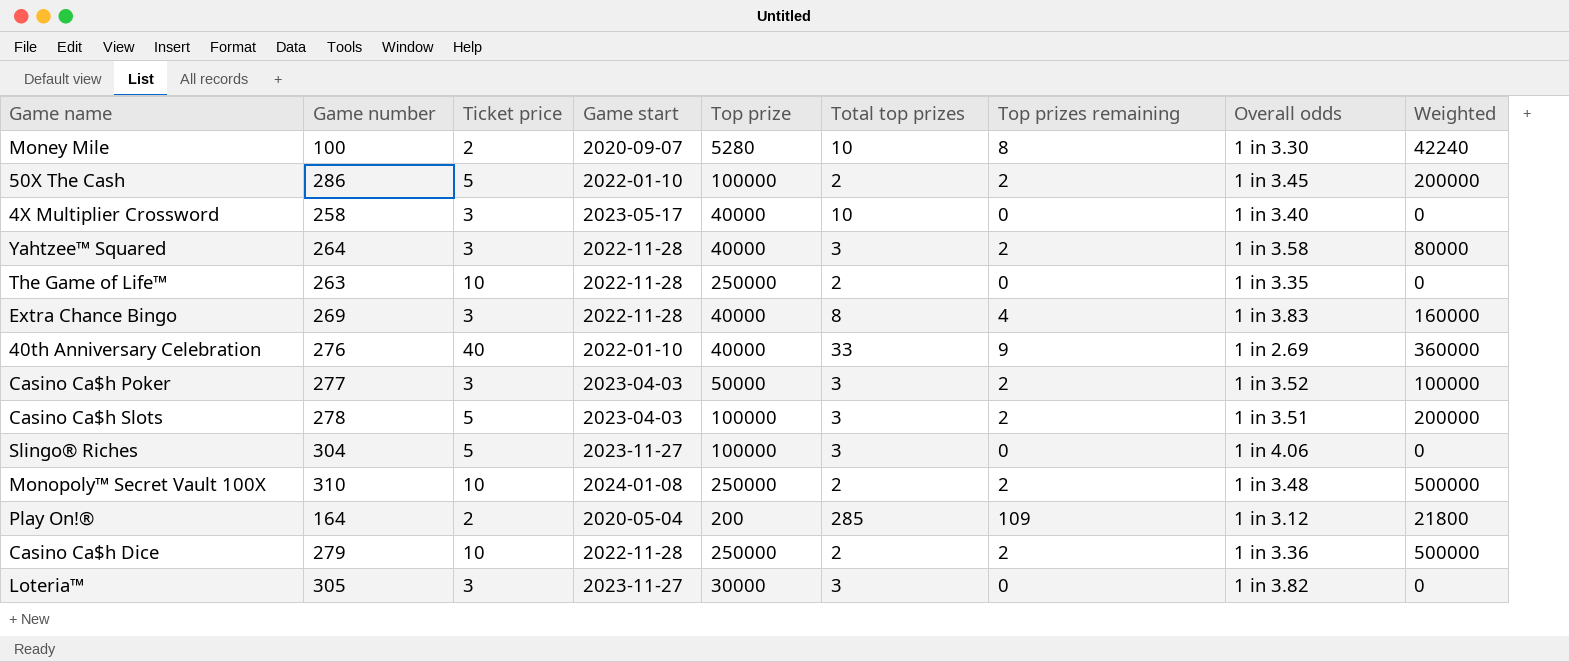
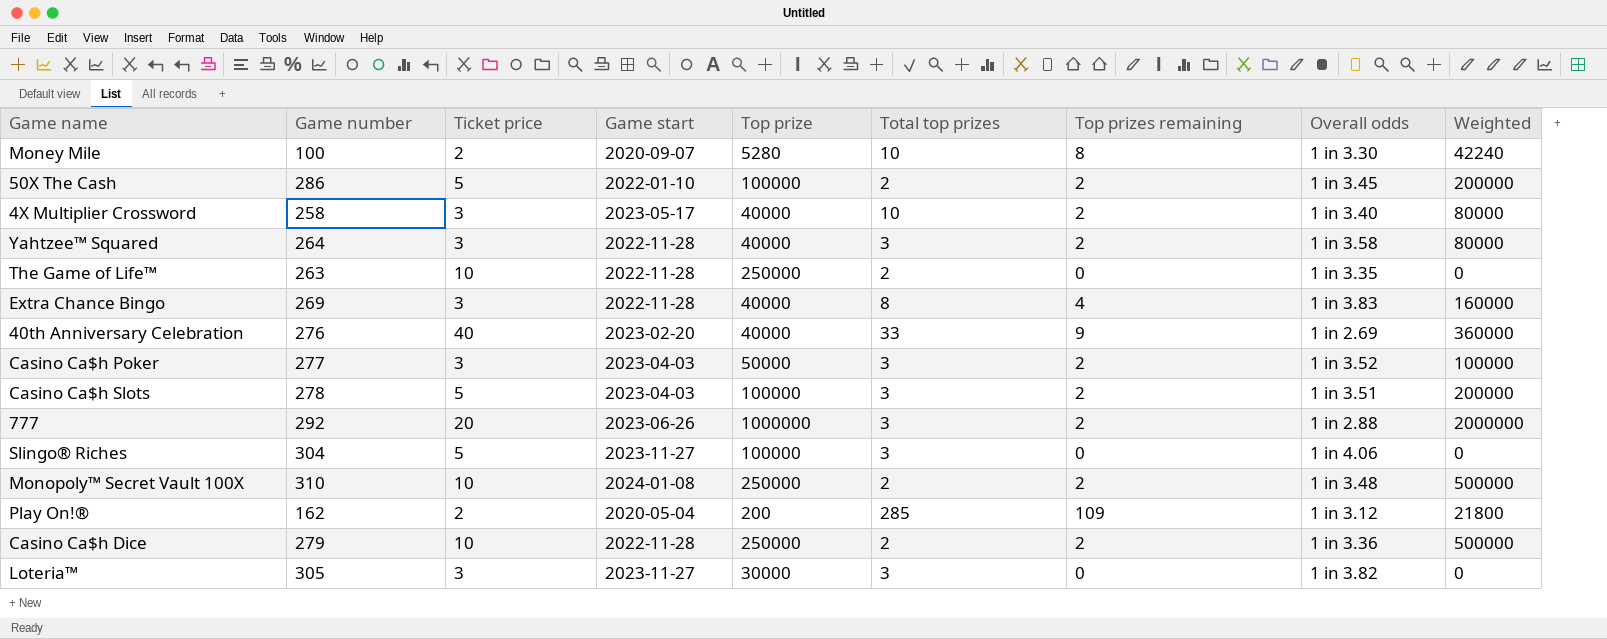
4X Multiplier Crossword | Top prizes remaining: 0 -> 2
4X Multiplier Crossword | Weighted: 0 -> 80000
40th Anniversary Celebration | Game start: 2022-01-10 -> 2023-02-20
row 777: none -> 292 | 20 | 2023-06-26 | 1000000 | 3 | 2 | 1 in 2.88 | 2000000
Play On!® | Game number: 164 -> 162

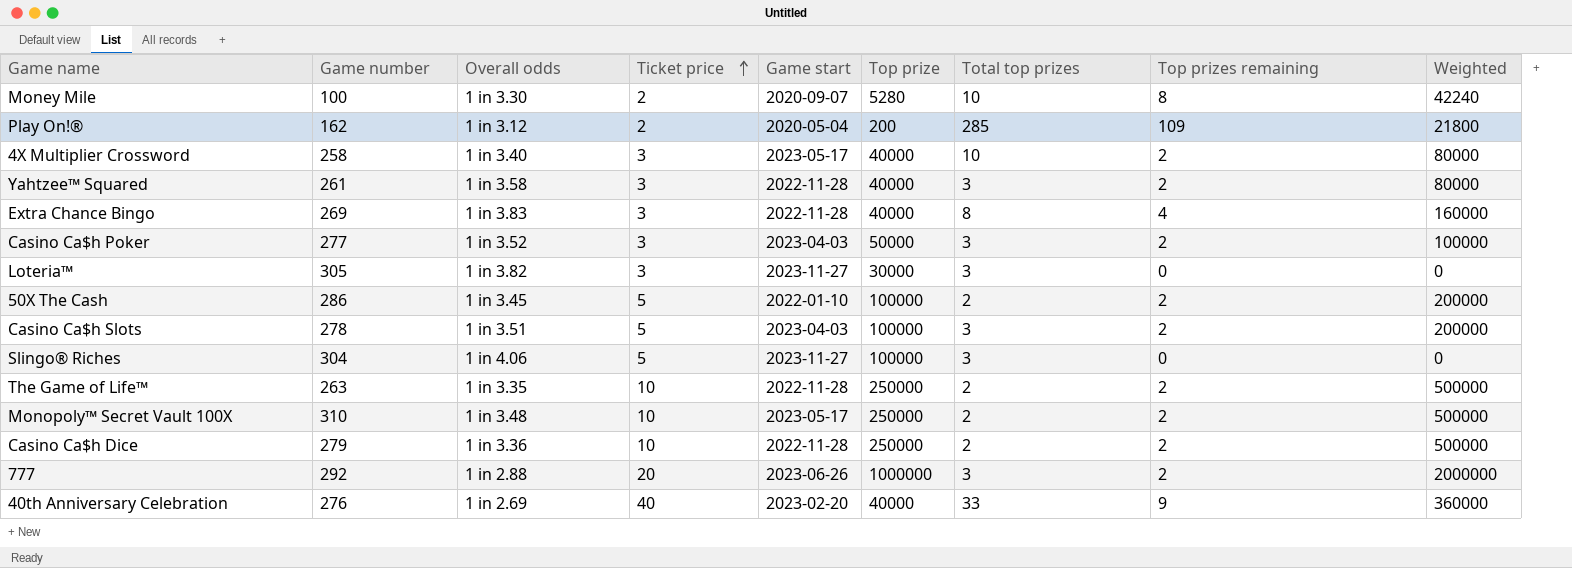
row order: none -> Ticket price ascending
column Overall odds | position: 8 -> 3
Yahtzee™ Squared | Game number: 264 -> 261
The Game of Life™ | Top prizes remaining: 0 -> 2
The Game of Life™ | Weighted: 0 -> 500000
Monopoly™ Secret Vault 100X | Game start: 2024-01-08 -> 2023-05-17

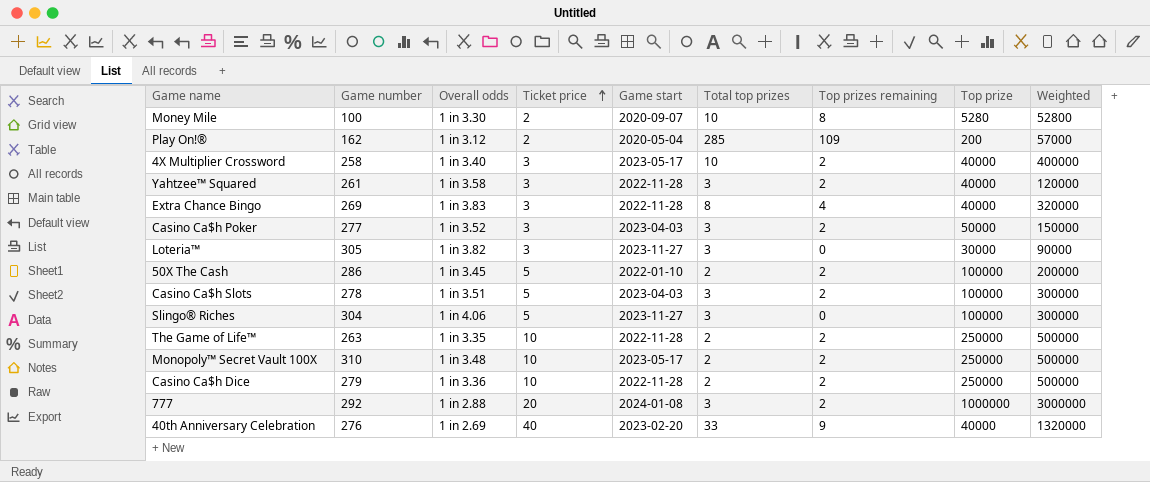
column Top prize | position: 6 -> 8
column Weighted | formula: [Top prize] * [Top prizes remaining] -> [Total top prizes] * [Top prize]
777 | Game start: 2023-06-26 -> 2024-01-08

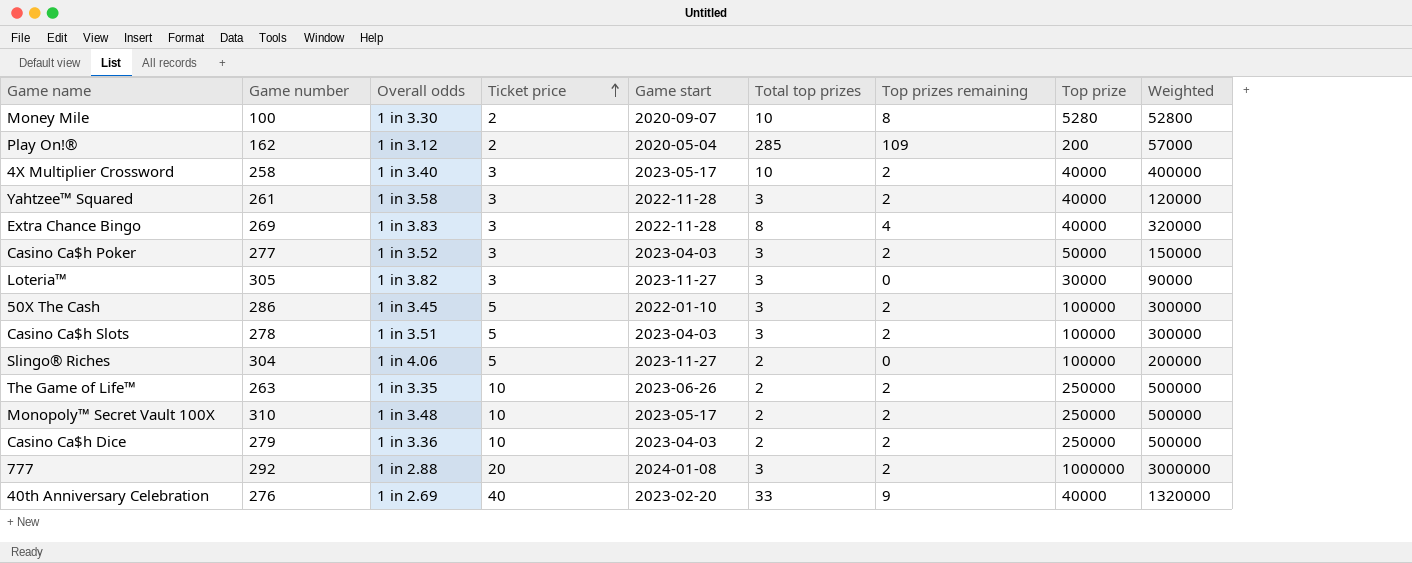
50X The Cash | Total top prizes: 2 -> 3
50X The Cash | Weighted: 200000 -> 300000
Slingo® Riches | Total top prizes: 3 -> 2
Slingo® Riches | Weighted: 300000 -> 200000
The Game of Life™ | Game start: 2022-11-28 -> 2023-06-26
Casino Ca$h Dice | Game start: 2022-11-28 -> 2023-04-03

